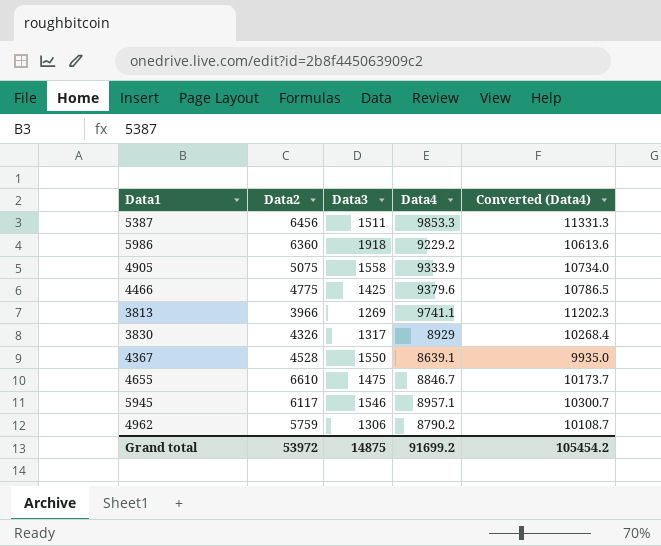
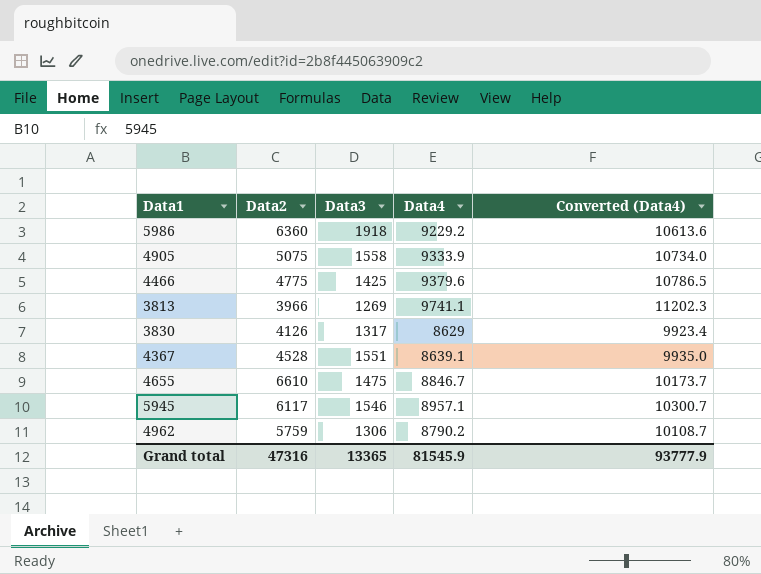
row 5387: 6456 | 1511 | 9853.3 | 11331.3 -> none
3830 | Data2: 4326 -> 4126
3830 | Data4: 8929 -> 8629
3830 | Converted (Data4): 10268.4 -> 9923.4
4367 | Data3: 1550 -> 1551
Grand total | Data2: 53972 -> 47316
Grand total | Data3: 14875 -> 13365
Grand total | Data4: 91699.2 -> 81545.9
Grand total | Converted (Data4): 105454.2 -> 93777.9

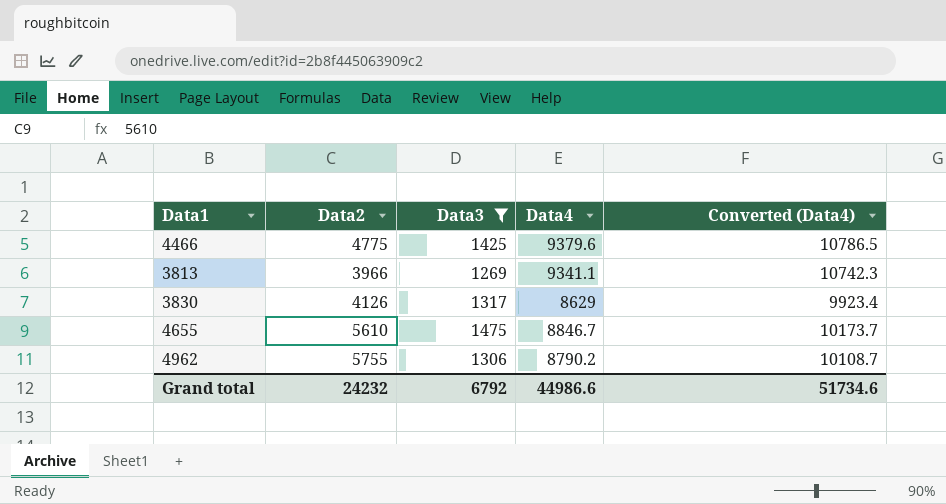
filter: none -> Data3 <= 1475
3813 | Data4: 9741.1 -> 9341.1
3813 | Converted (Data4): 11202.3 -> 10742.3
4655 | Data2: 6610 -> 5610
4962 | Data2: 5759 -> 5755
Grand total | Data2: 47316 -> 24232
Grand total | Data3: 13365 -> 6792
Grand total | Data4: 81545.9 -> 44986.6
Grand total | Converted (Data4): 93777.9 -> 51734.6

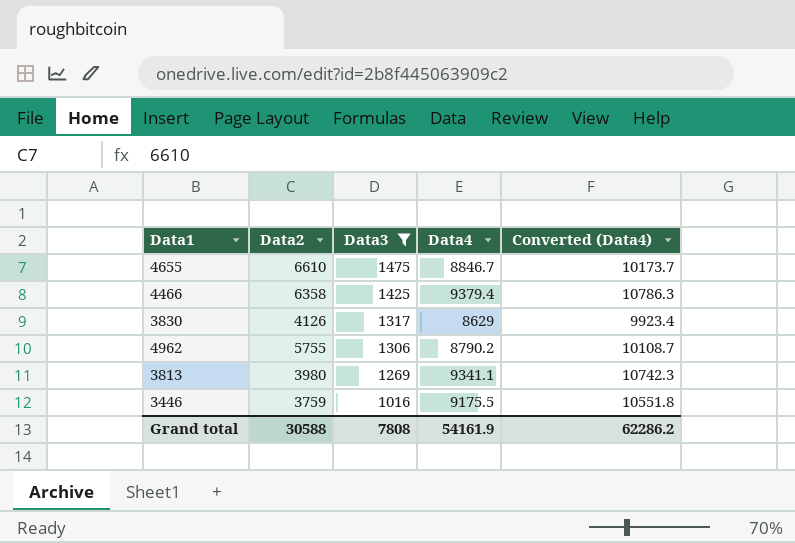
row order: none -> Data3 descending
4655 | Data2: 5610 -> 6610
4466 | Data2: 4775 -> 6358
4466 | Data4: 9379.6 -> 9379.4
4466 | Converted (Data4): 10786.5 -> 10786.3
3813 | Data2: 3966 -> 3980
row 3446: none -> 3759 | 1016 | 9175.5 | 10551.8
Grand total | Data2: 24232 -> 30588
Grand total | Data3: 6792 -> 7808
Grand total | Data4: 44986.6 -> 54161.9
Grand total | Converted (Data4): 51734.6 -> 62286.2

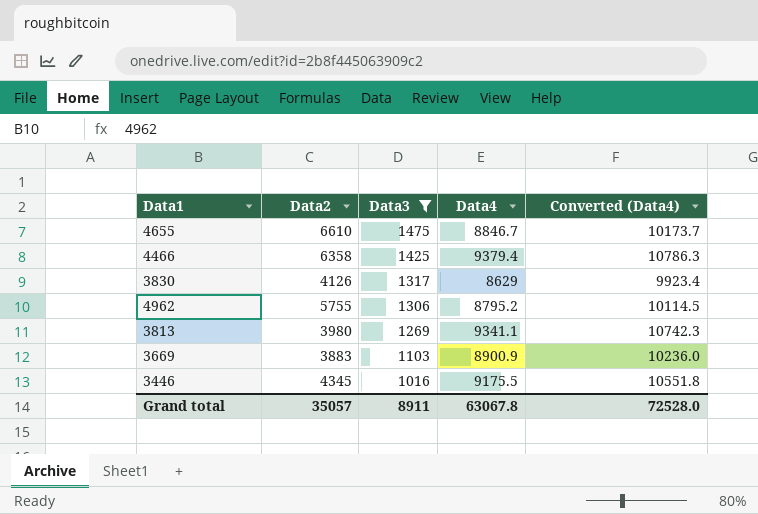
4962 | Data4: 8790.2 -> 8795.2
4962 | Converted (Data4): 10108.7 -> 10114.5
row 3669: none -> 3883 | 1103 | 8900.9 | 10236.0
3446 | Data2: 3759 -> 4345
Grand total | Data2: 30588 -> 35057
Grand total | Data3: 7808 -> 8911
Grand total | Data4: 54161.9 -> 63067.8
Grand total | Converted (Data4): 62286.2 -> 72528.0

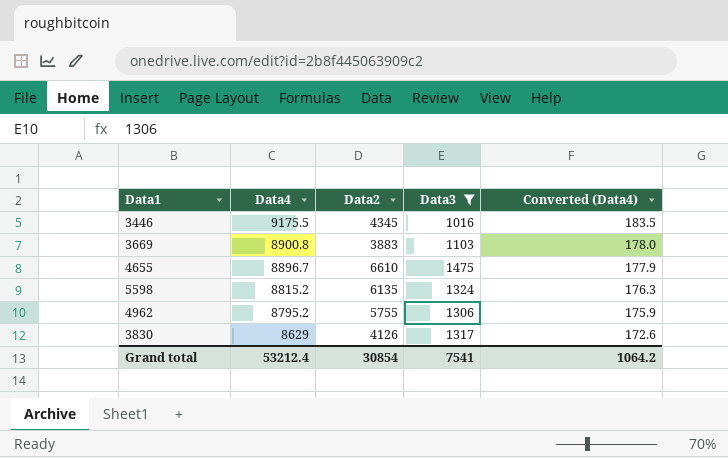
row order: Data3 descending -> Data4 descending
column Data4 | position: 4 -> 2
column Converted (Data4) | formula: [Data4] * 1.15 -> [Data4] * 0.02
row 4466: 6358 | 1425 | 9379.4 | 10786.3 -> none
row 3813: 3980 | 1269 | 9341.1 | 10742.3 -> none
3669 | Data4: 8900.9 -> 8900.8
4655 | Data4: 8846.7 -> 8896.7
row 5598: none -> 8815.2 | 6135 | 1324 | 176.3
Grand total | Data4: 63067.8 -> 53212.4
Grand total | Data2: 35057 -> 30854
Grand total | Data3: 8911 -> 7541
Grand total | Converted (Data4): 72528.0 -> 1064.2

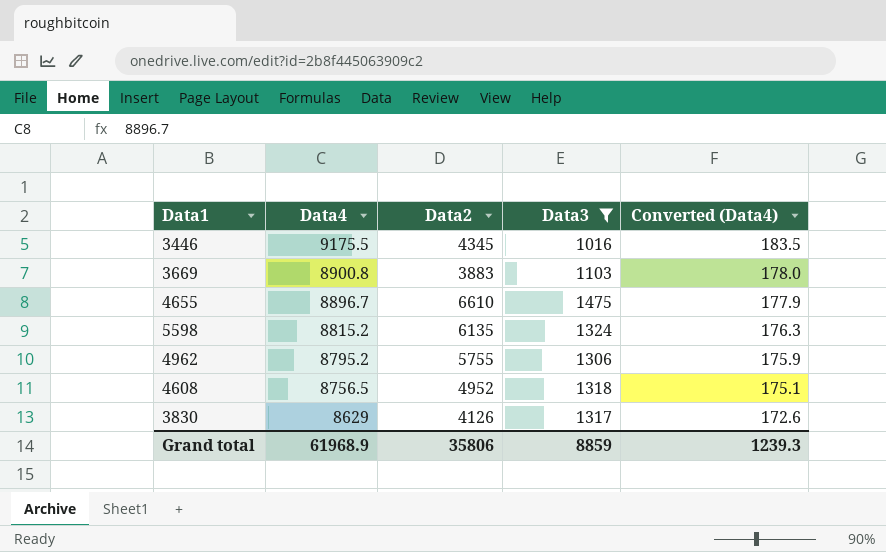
row 4608: none -> 8756.5 | 4952 | 1318 | 175.1
Grand total | Data4: 53212.4 -> 61968.9
Grand total | Data2: 30854 -> 35806
Grand total | Data3: 7541 -> 8859
Grand total | Converted (Data4): 1064.2 -> 1239.3

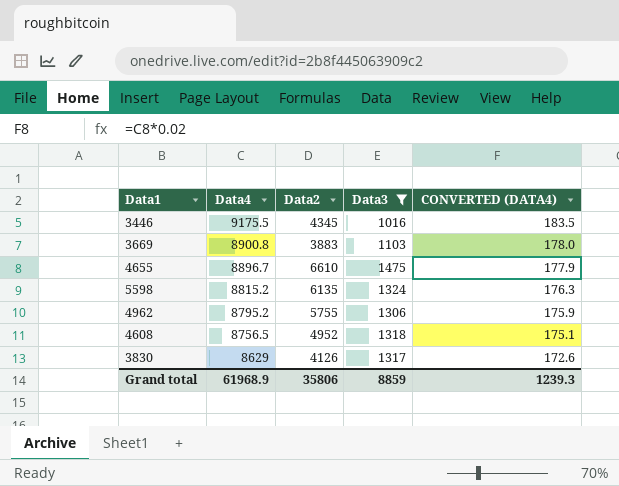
column name: Converted (Data4) -> CONVERTED (DATA4)

